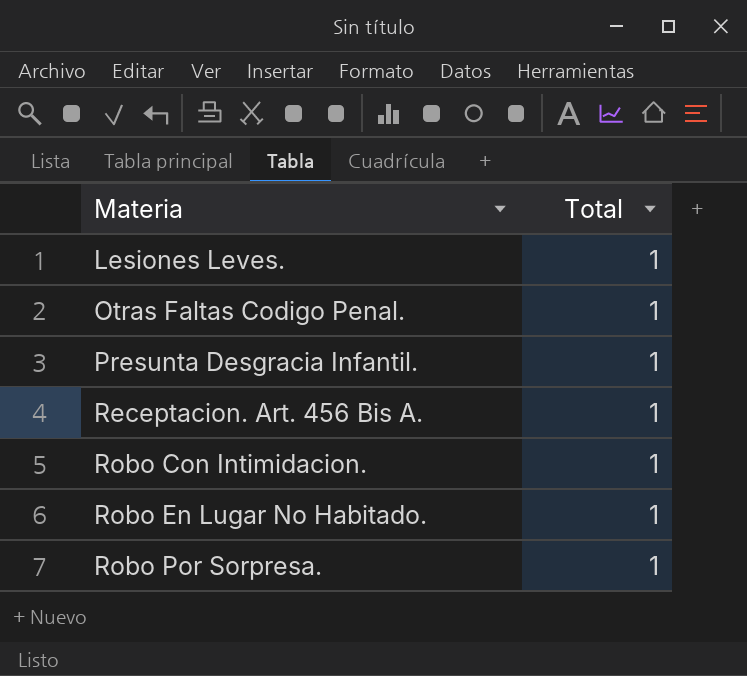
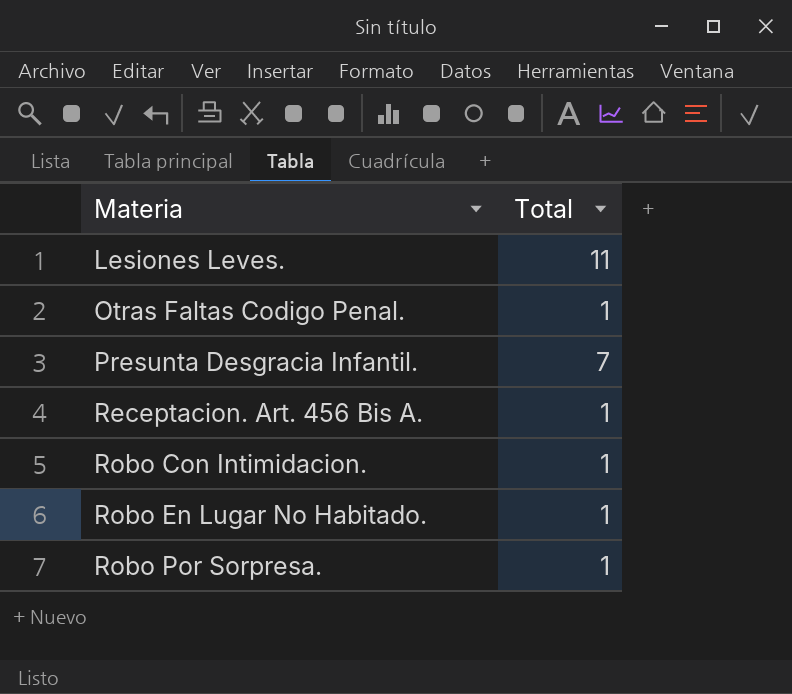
Lesiones Leves. | Total: 1 -> 11
Presunta Desgracia Infantil. | Total: 1 -> 7

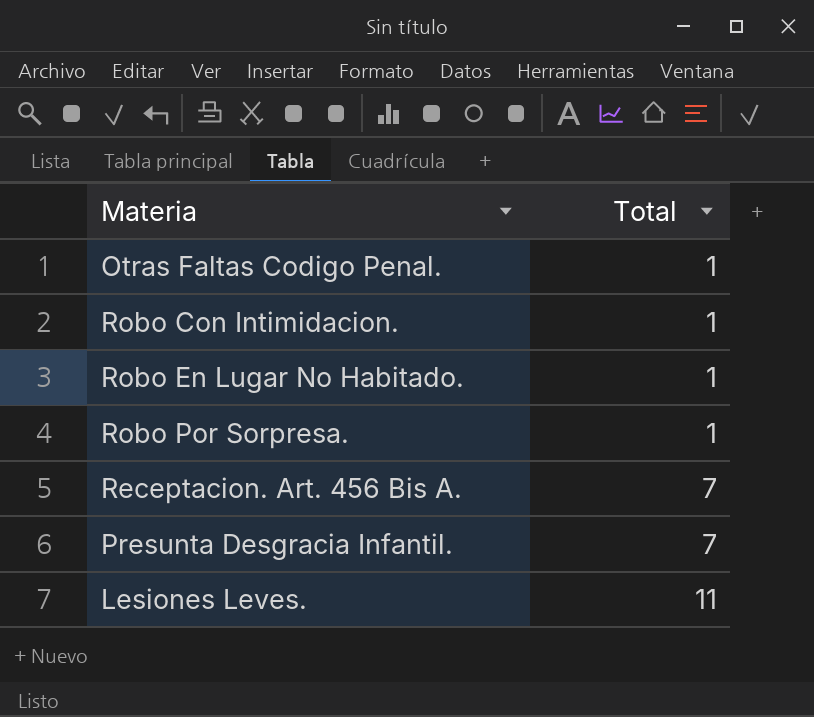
row order: Materia ascending -> Total ascending
Receptacion. Art. 456 Bis A. | Total: 1 -> 7

